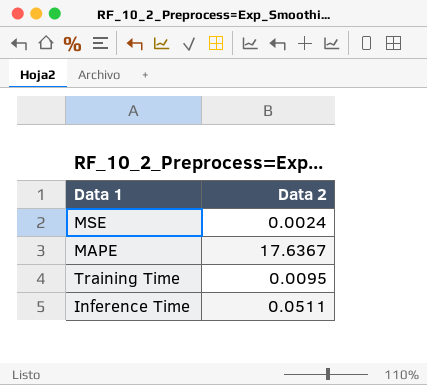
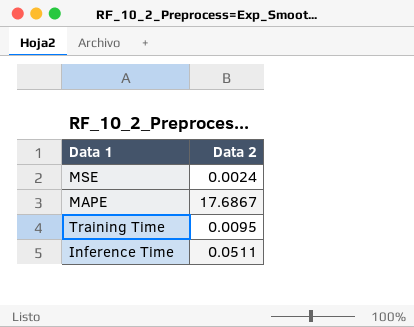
MAPE | Data 2: 17.6367 -> 17.6867

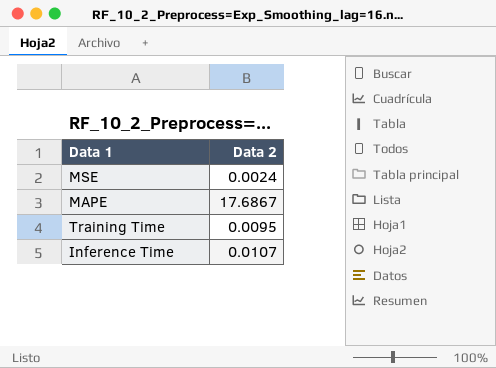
Inference Time | Data 2: 0.0511 -> 0.0107

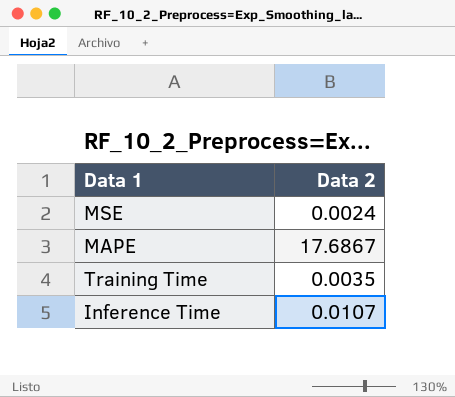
Training Time | Data 2: 0.0095 -> 0.0035

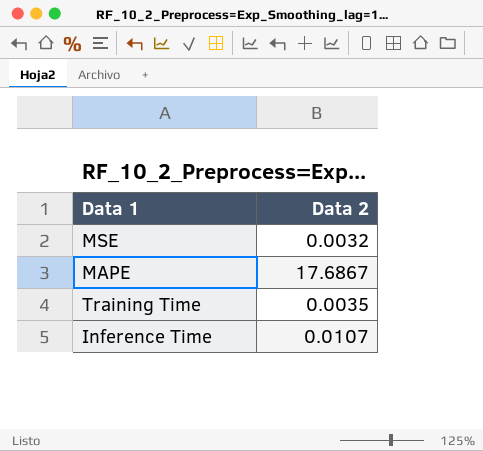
MSE | Data 2: 0.0024 -> 0.0032

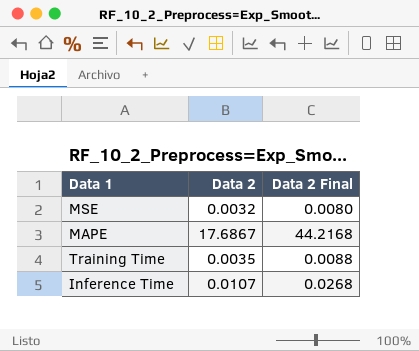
column Data 2 Final | formula: none -> [Data 2] * 2.5

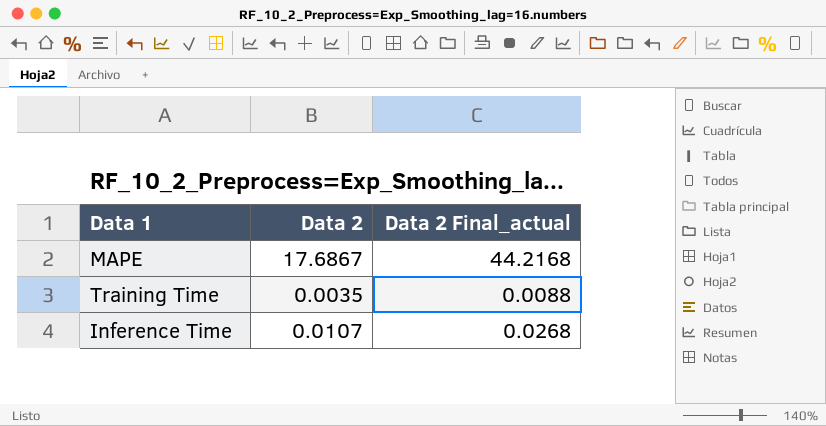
column name: Data 2 Final -> Data 2 Final_actual
row MSE: 0.0032 | 0.0080 -> none

